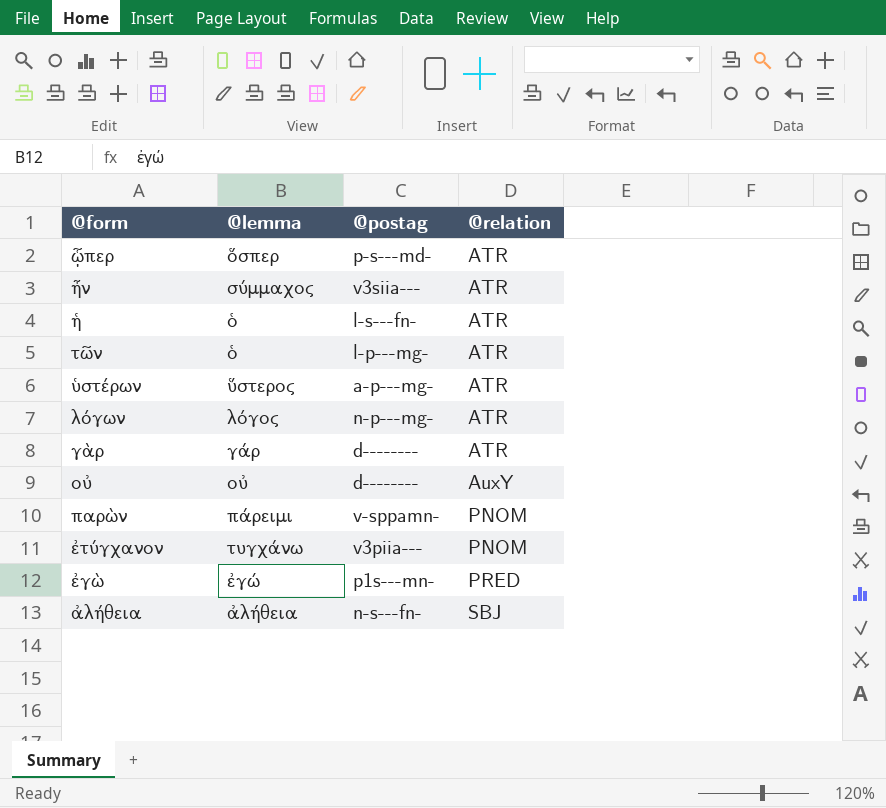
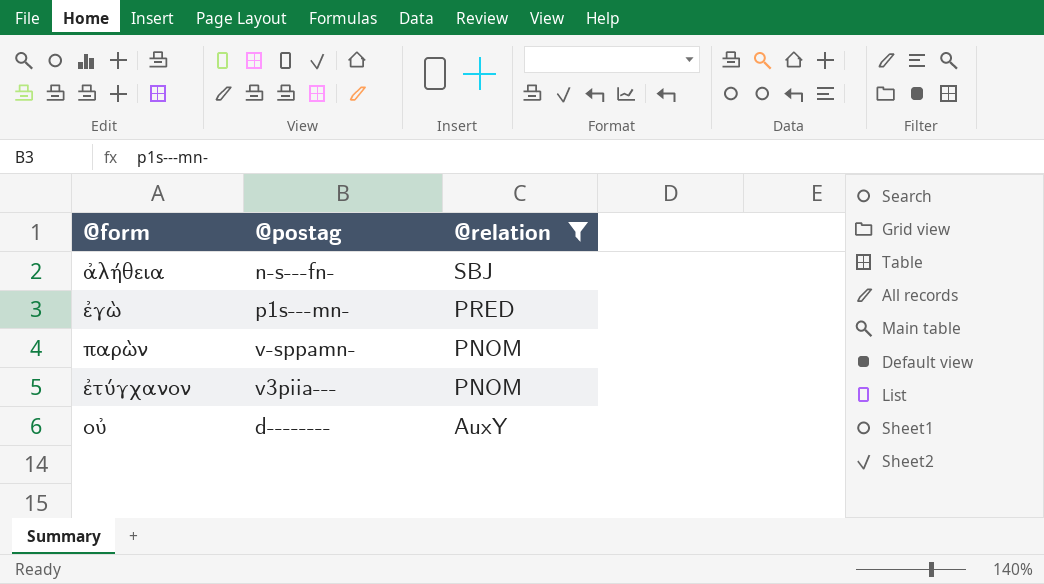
filter: none -> @relation != ATR
row order: @relation ascending -> @relation descending
column @lemma | position: 2 -> none

